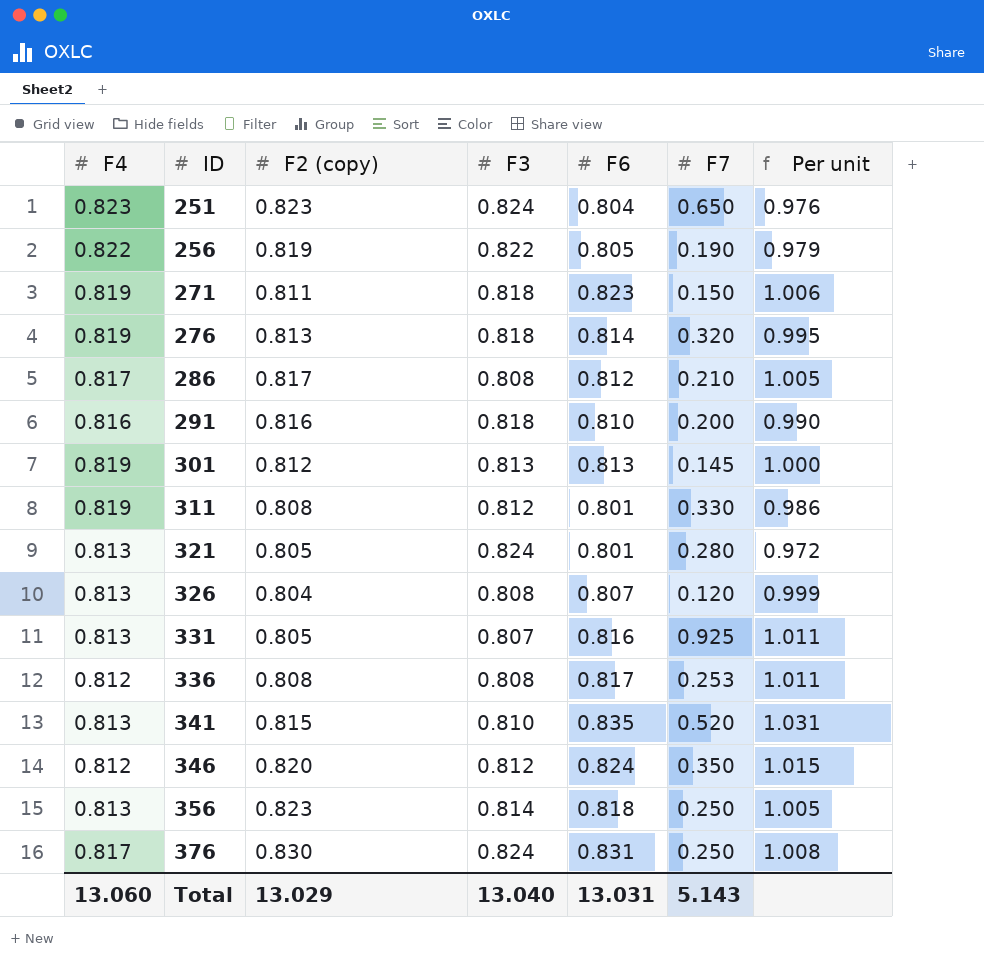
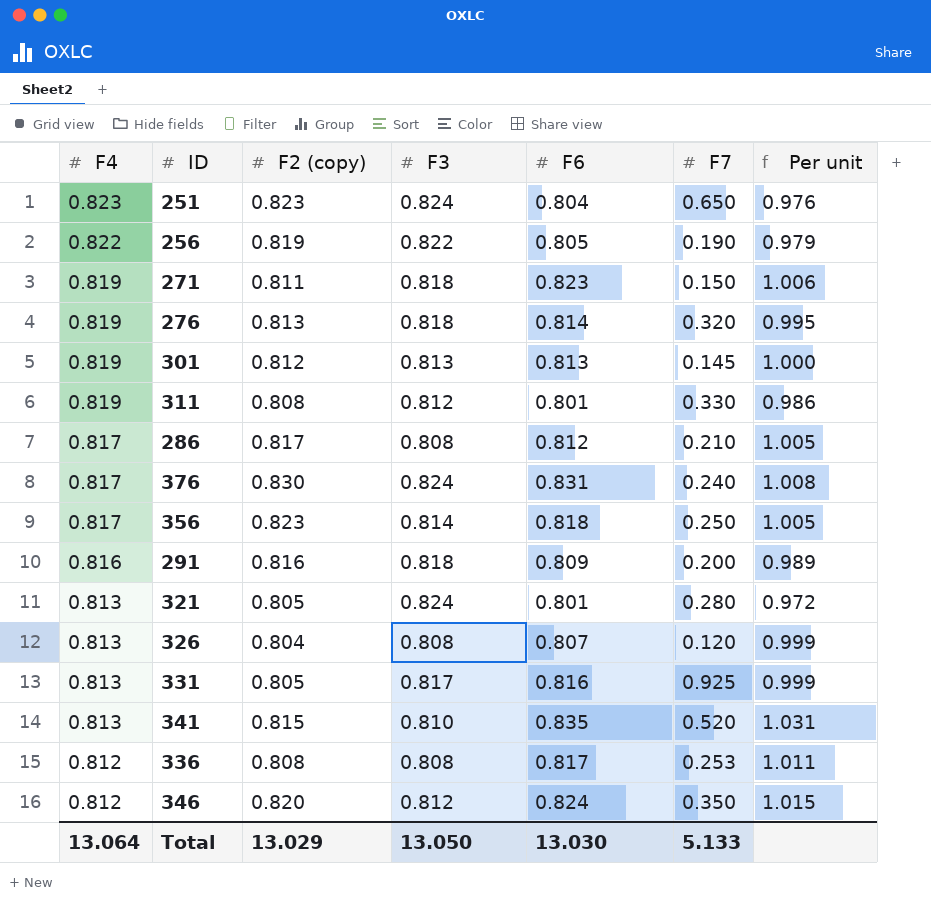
row order: ID ascending -> F4 descending
376 | F7: 0.250 -> 0.240
356 | F4: 0.813 -> 0.817
291 | F6: 0.810 -> 0.809
291 | Per unit: 0.990 -> 0.989
331 | F3: 0.807 -> 0.817
331 | Per unit: 1.011 -> 0.999
Total | F4: 13.060 -> 13.064
Total | F3: 13.040 -> 13.050
Total | F6: 13.031 -> 13.030
Total | F7: 5.143 -> 5.133

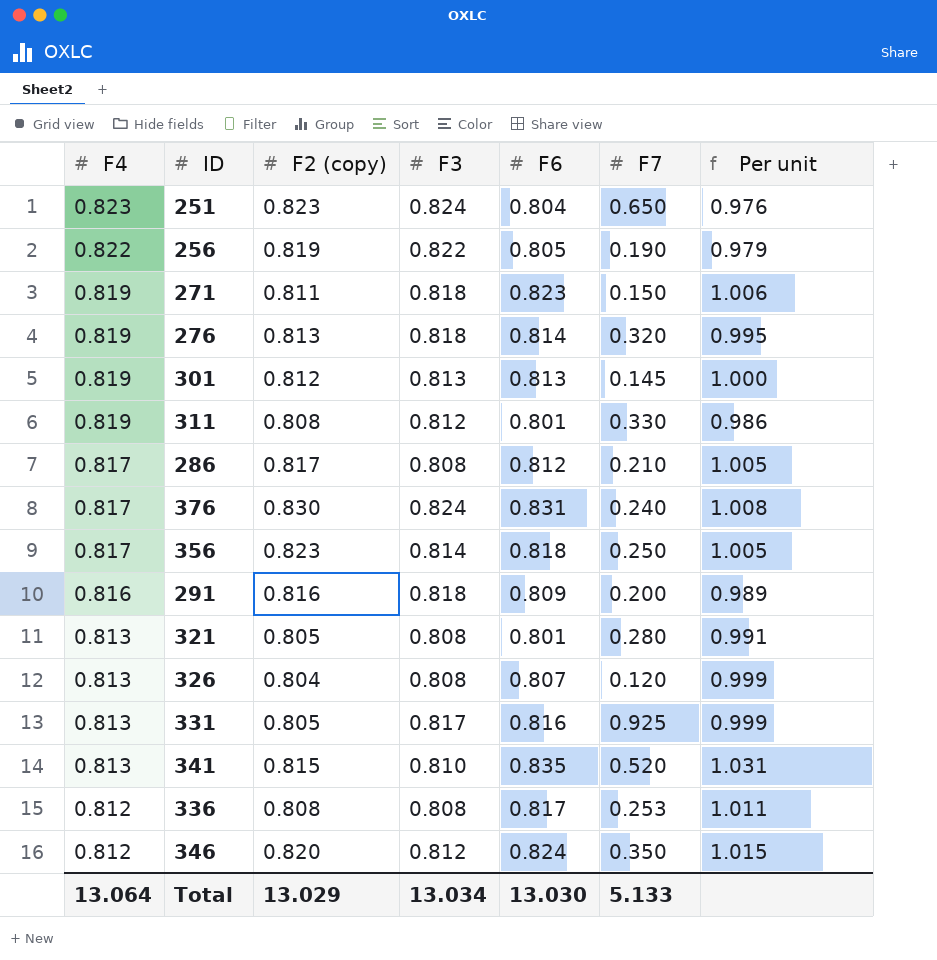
321 | F3: 0.824 -> 0.808
321 | Per unit: 0.972 -> 0.991
Total | F3: 13.050 -> 13.034

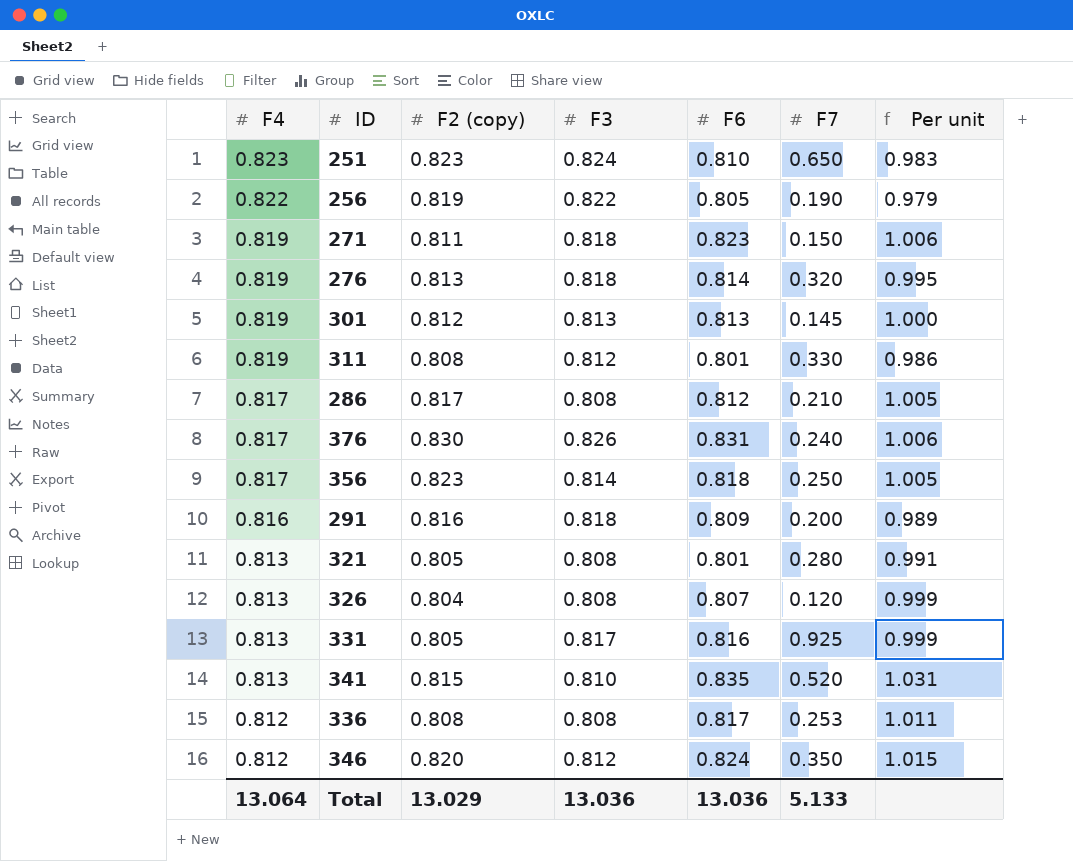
251 | F6: 0.804 -> 0.810
251 | Per unit: 0.976 -> 0.983
376 | F3: 0.824 -> 0.826
376 | Per unit: 1.008 -> 1.006
Total | F3: 13.034 -> 13.036
Total | F6: 13.030 -> 13.036

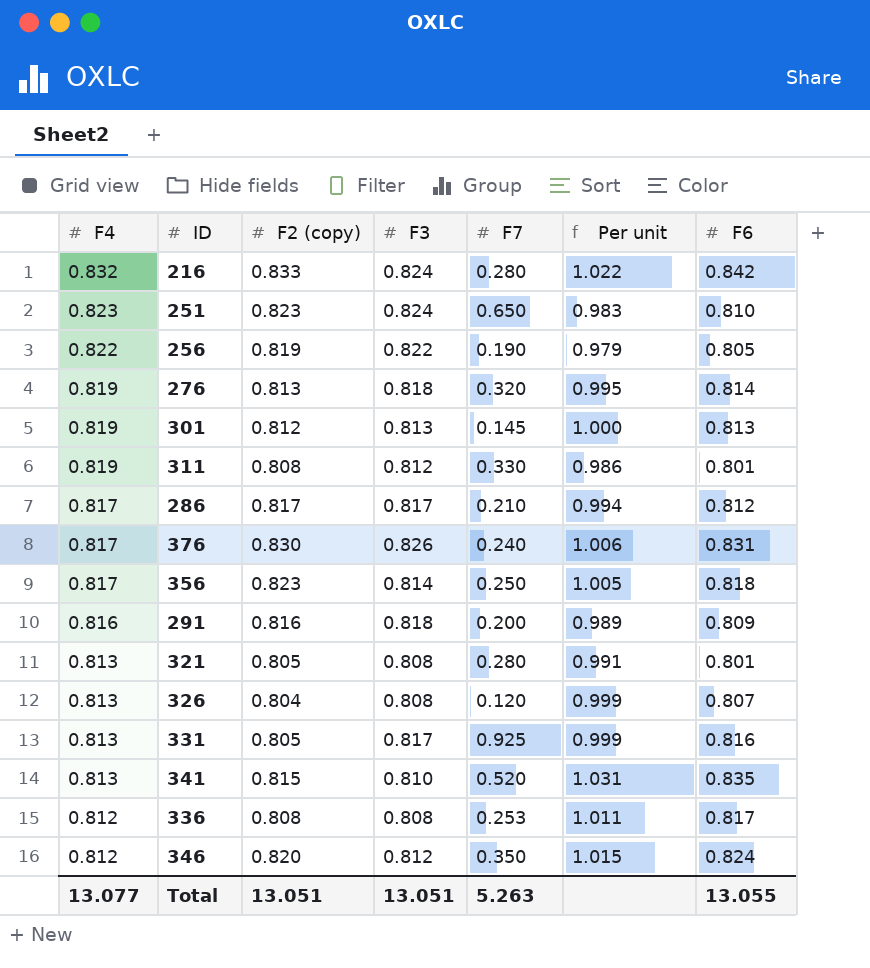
column F6 | position: 5 -> 7
row 271: 0.819 | 0.811 | 0.818 | 0.823 | 0.150 | 1.006 -> none
row 216: none -> 0.832 | 0.833 | 0.824 | 0.280 | 1.022 | 0.842
286 | F3: 0.808 -> 0.817
286 | Per unit: 1.005 -> 0.994
Total | F4: 13.064 -> 13.077
Total | F2 (copy): 13.029 -> 13.051
Total | F3: 13.036 -> 13.051
Total | F7: 5.133 -> 5.263
Total | F6: 13.036 -> 13.055

